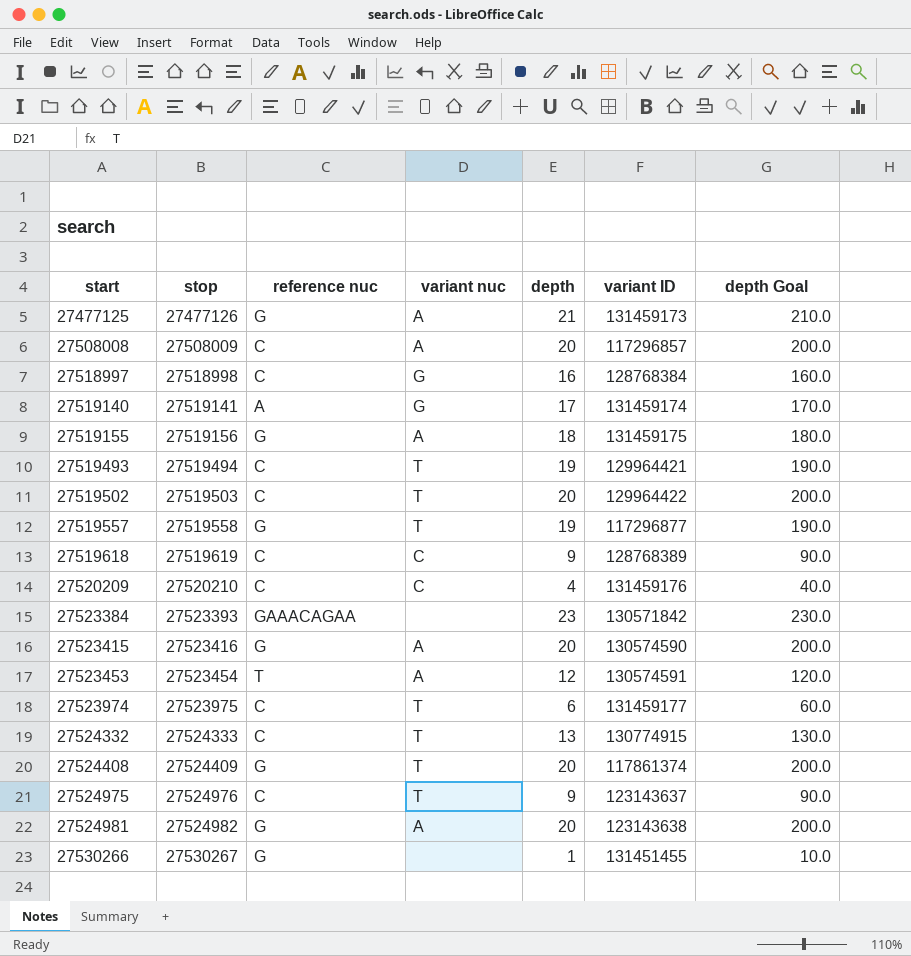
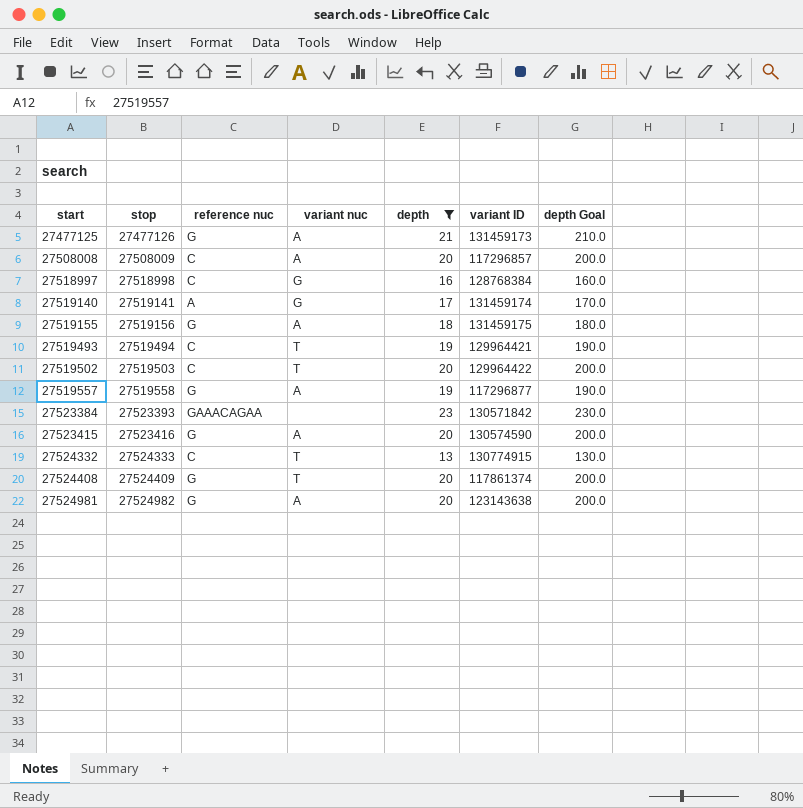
filter: none -> depth >= 13
27519557 | variant nuc: T -> A

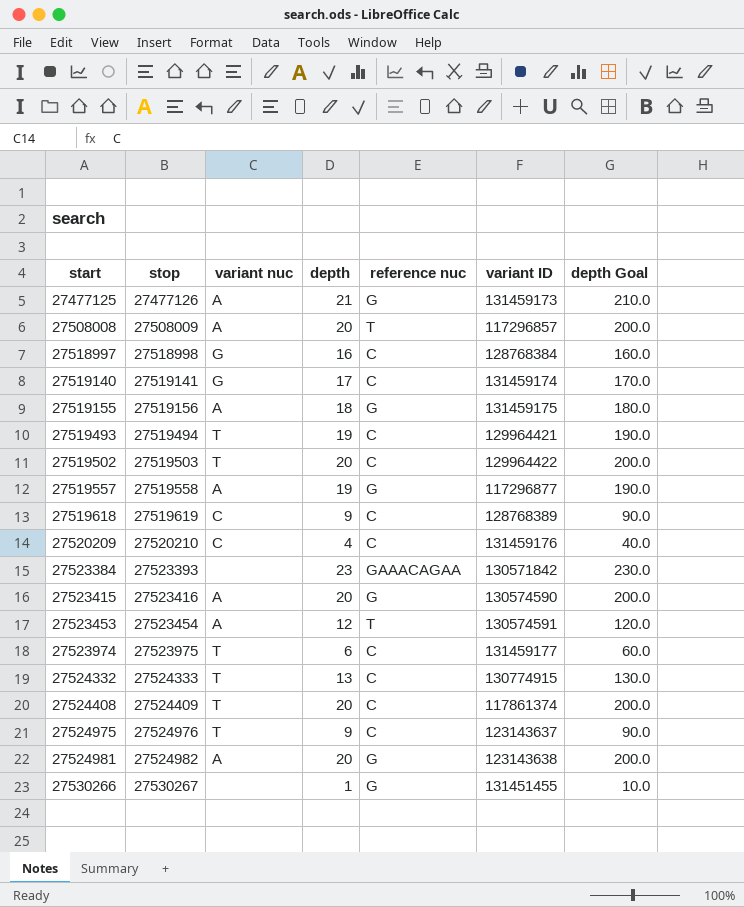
filter: depth >= 13 -> none
column reference nuc | position: 3 -> 5
27508008 | reference nuc: C -> T
27519140 | reference nuc: A -> C
27524408 | reference nuc: G -> C

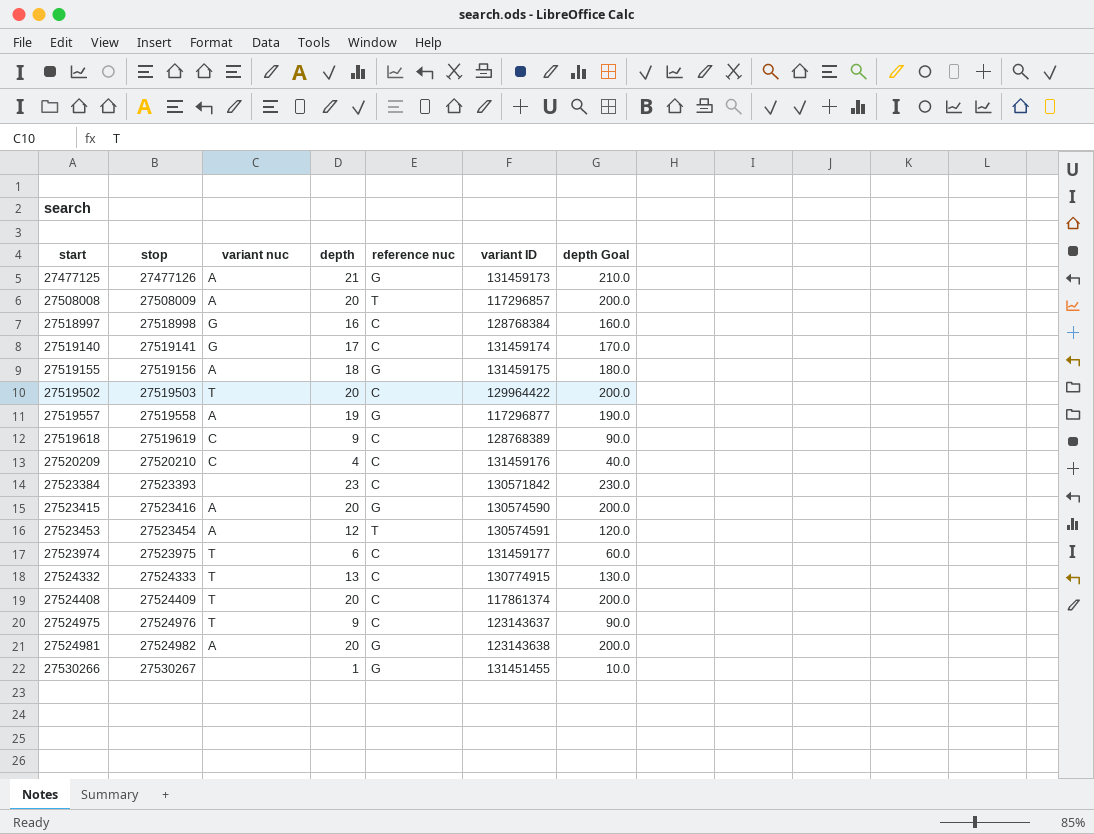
row 27519493: 27519494 | T | 19 | C | 129964421 | 190.0 -> none
27523384 | reference nuc: GAAACAGAA -> C

